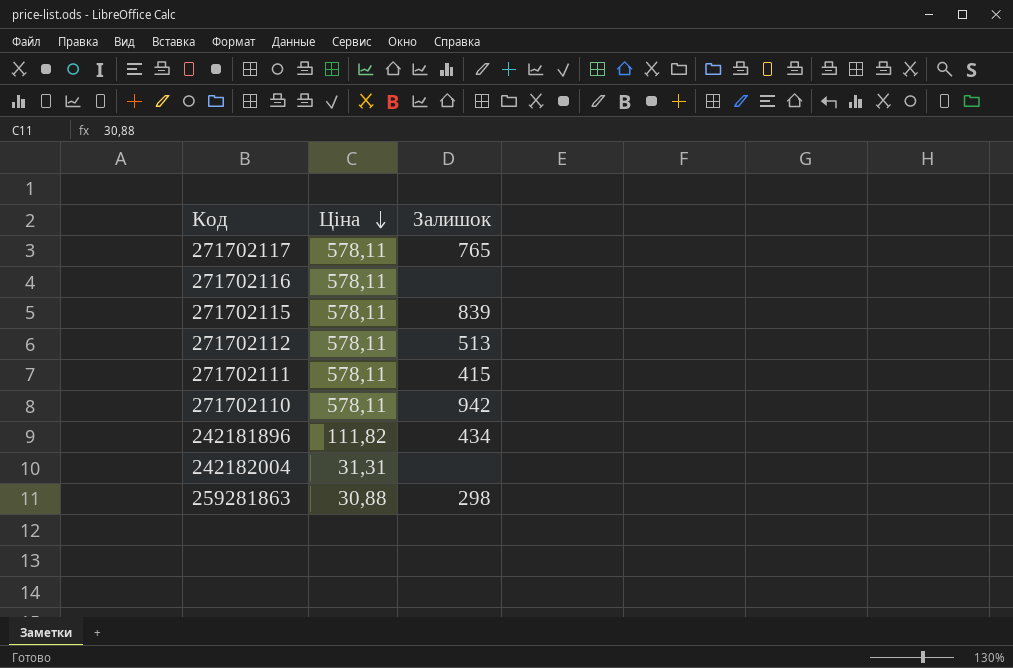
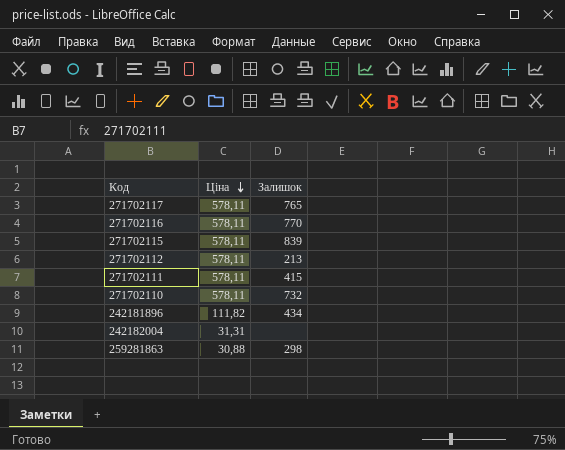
271702116 | Залишок: none -> 770
271702112 | Залишок: 513 -> 213
271702110 | Залишок: 942 -> 732

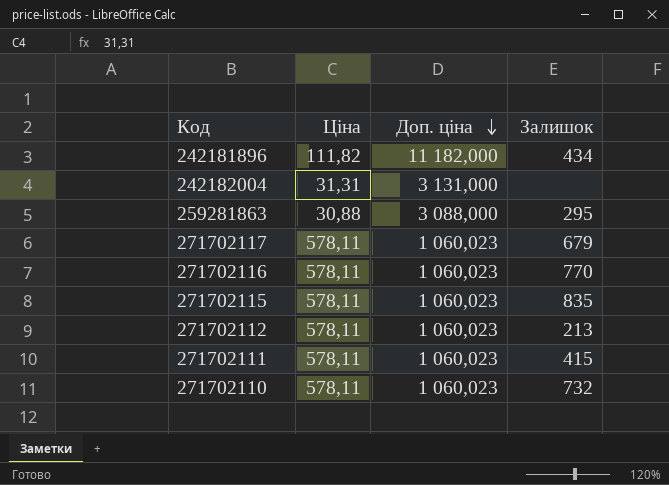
row order: Ціна descending -> Доп. ціна descending
column Доп. ціна | position: none -> 3
259281863 | Залишок: 298 -> 295
271702117 | Залишок: 765 -> 679
271702115 | Залишок: 839 -> 835

